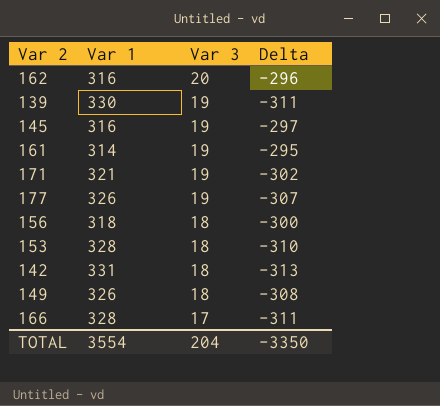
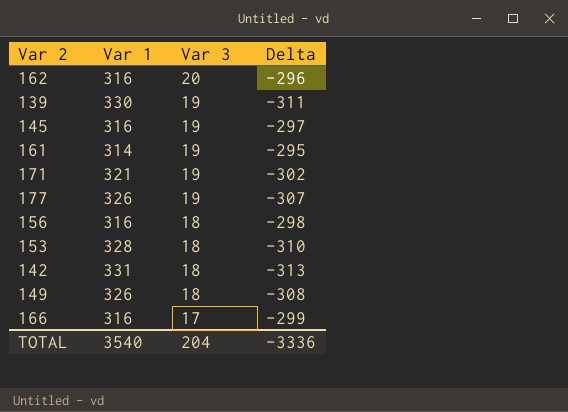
156 | Var 1: 318 -> 316
156 | Delta: -300 -> -298
166 | Var 1: 328 -> 316
166 | Delta: -311 -> -299
TOTAL | Var 1: 3554 -> 3540
TOTAL | Delta: -3350 -> -3336

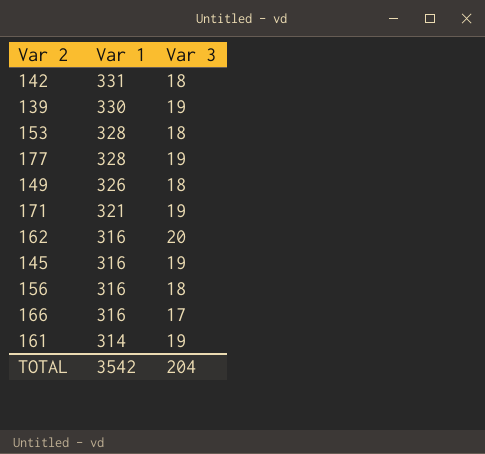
row order: Var 3 descending -> Var 1 descending
column Delta | formula: [Var 3] - [Var 1] -> none
177 | Var 1: 326 -> 328
TOTAL | Var 1: 3540 -> 3542

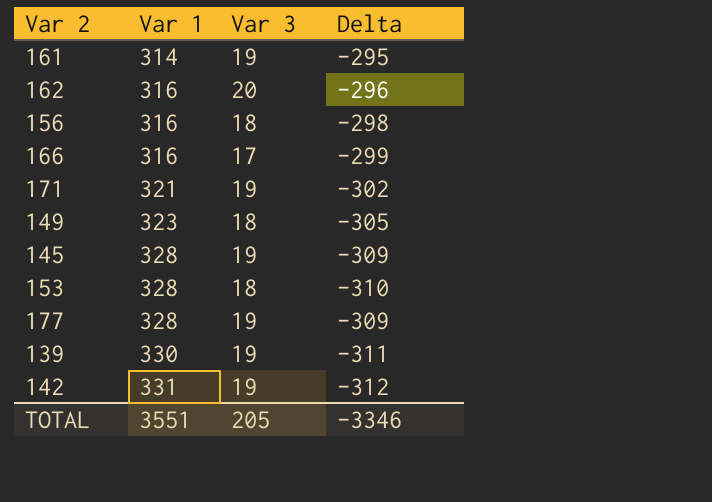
row order: Var 1 descending -> Var 1 ascending
column Delta | formula: none -> [Var 3] - [Var 1]
149 | Var 1: 326 -> 323
145 | Var 1: 316 -> 328
142 | Var 3: 18 -> 19
TOTAL | Var 1: 3542 -> 3551
TOTAL | Var 3: 204 -> 205

